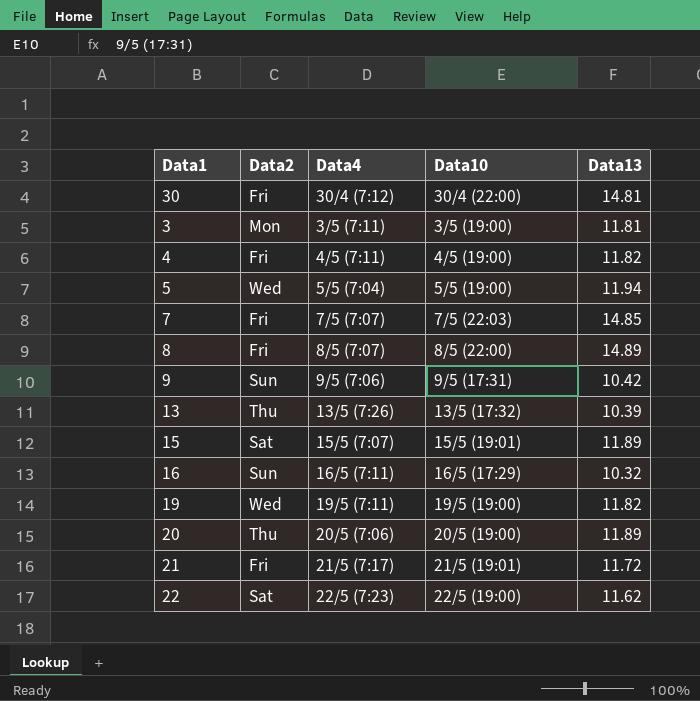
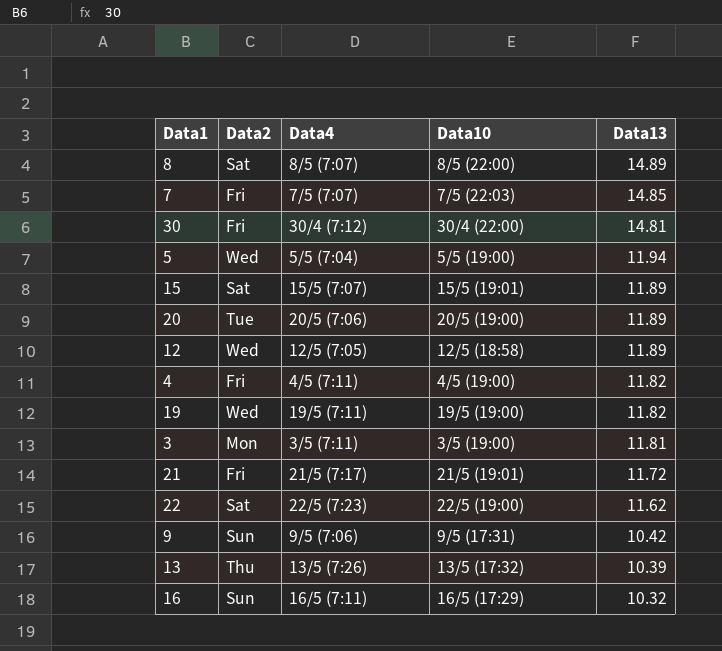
row order: none -> Data13 descending
8 | Data2: Fri -> Sat
20 | Data2: Thu -> Tue
row 12: none -> Wed | 12/5 (7:05) | 12/5 (18:58) | 11.89

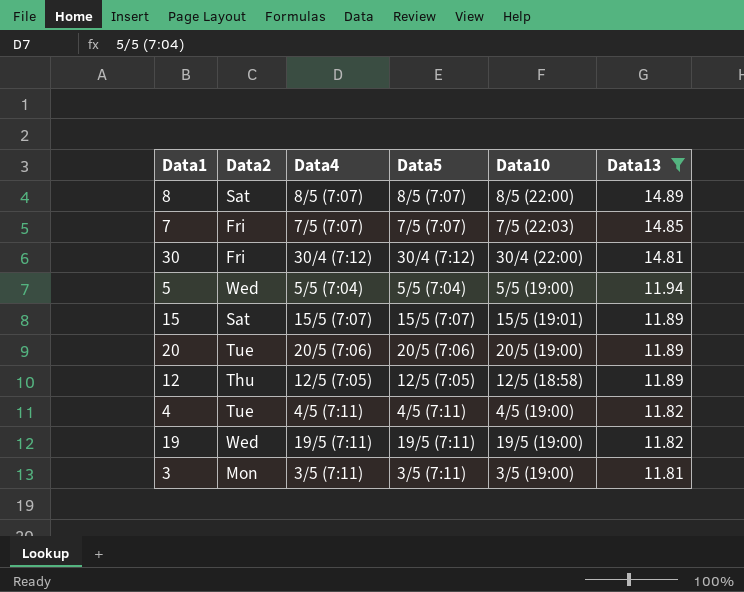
filter: none -> Data13 >= 11.81
column Data5 | position: none -> 4
12 | Data2: Wed -> Thu
4 | Data2: Fri -> Tue

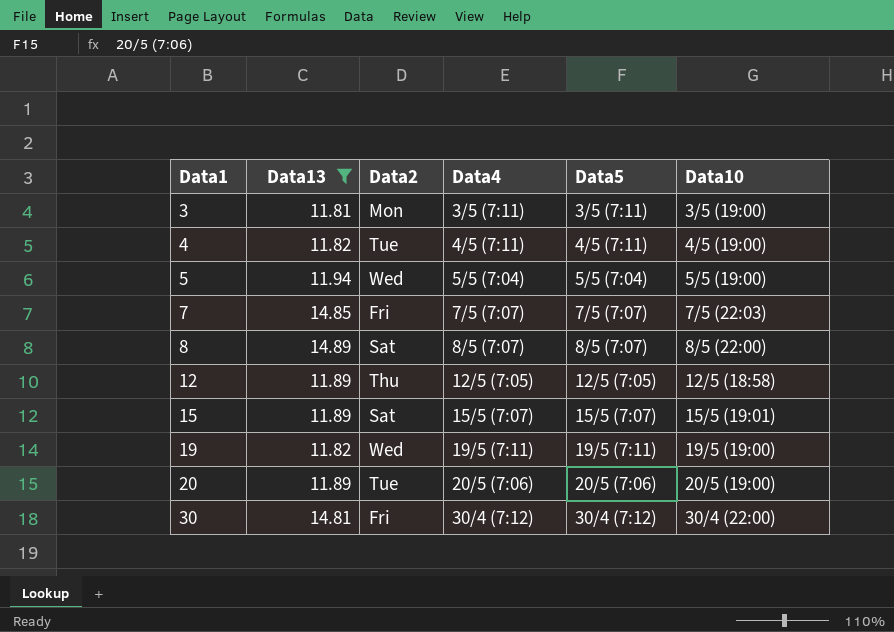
row order: Data13 descending -> Data1 ascending
column Data13 | position: 6 -> 2

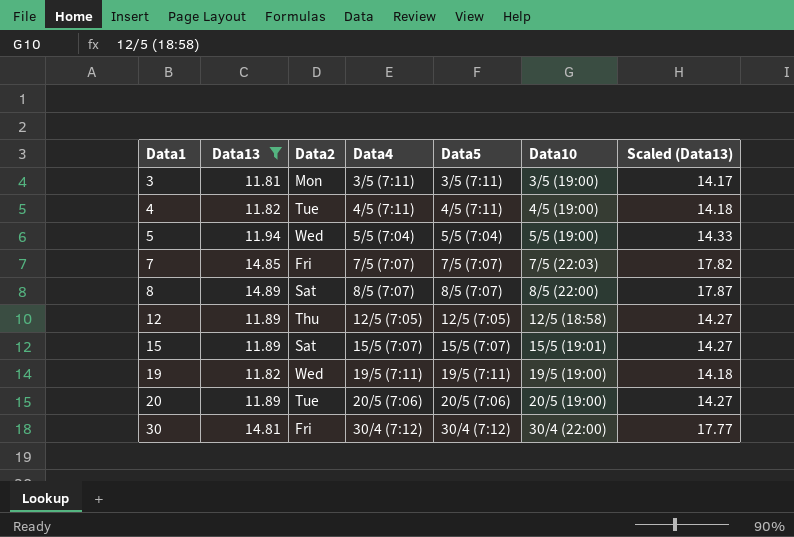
column Scaled (Data13) | formula: none -> [Data13] * 1.2

